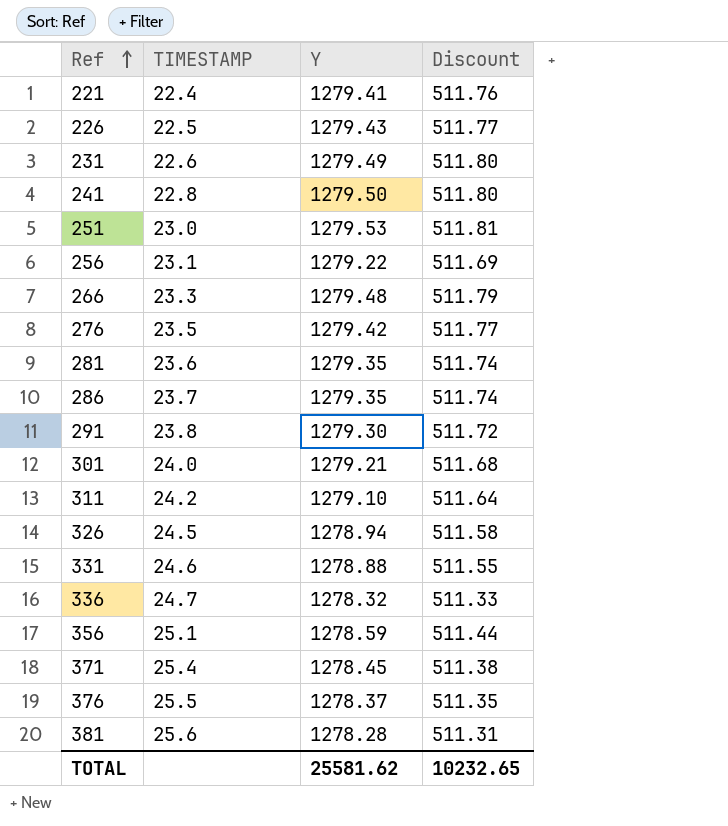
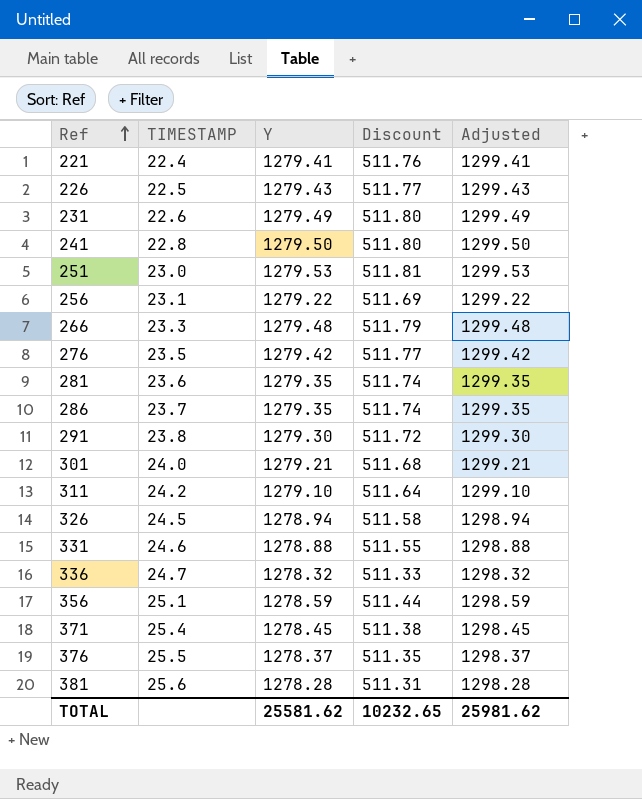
column Adjusted | formula: none -> [Y] + 20

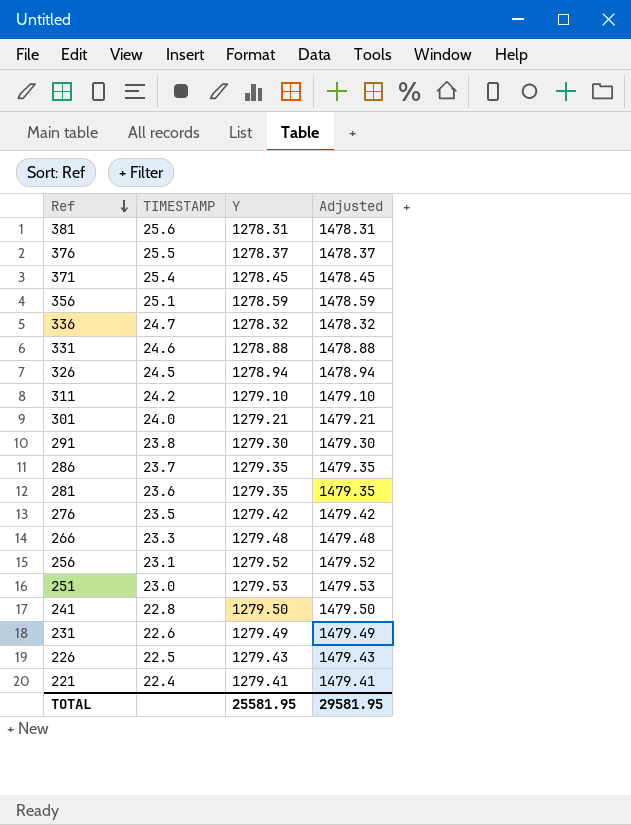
row order: Ref ascending -> Ref descending
column Discount | formula: [Y] * 0.4 -> none
column Adjusted | formula: [Y] + 20 -> [Y] + 200
381 | Y: 1278.28 -> 1278.31
256 | Y: 1279.22 -> 1279.52
TOTAL | Y: 25581.62 -> 25581.95
TOTAL | Adjusted: 25981.62 -> 29581.95

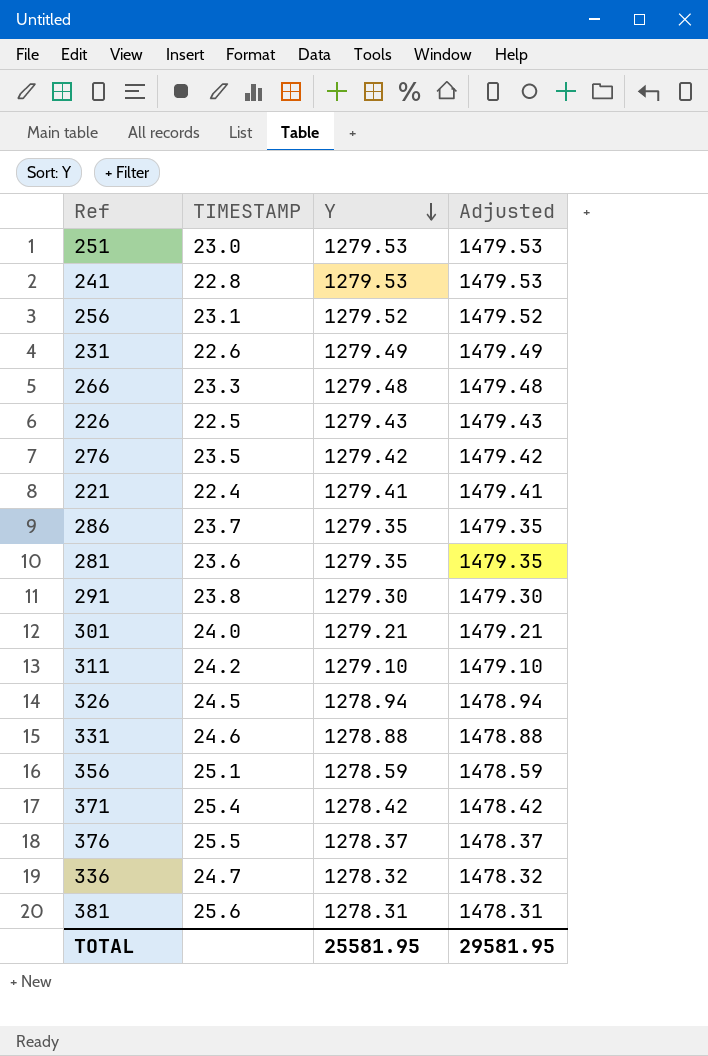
row order: Ref descending -> Y descending
241 | Y: 1279.50 -> 1279.53
241 | Adjusted: 1479.50 -> 1479.53
371 | Y: 1278.45 -> 1278.42
371 | Adjusted: 1478.45 -> 1478.42

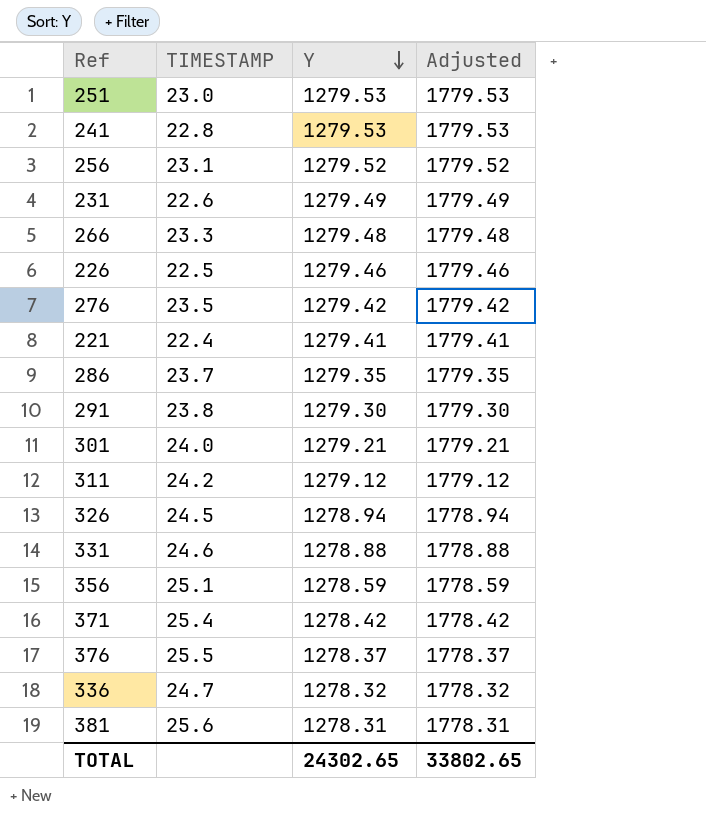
column Adjusted | formula: [Y] + 200 -> [Y] + 500
row 281: 23.6 | 1279.35 | 1479.35 -> none
226 | Y: 1279.43 -> 1279.46
311 | Y: 1279.10 -> 1279.12
TOTAL | Y: 25581.95 -> 24302.65
TOTAL | Adjusted: 29581.95 -> 33802.65

